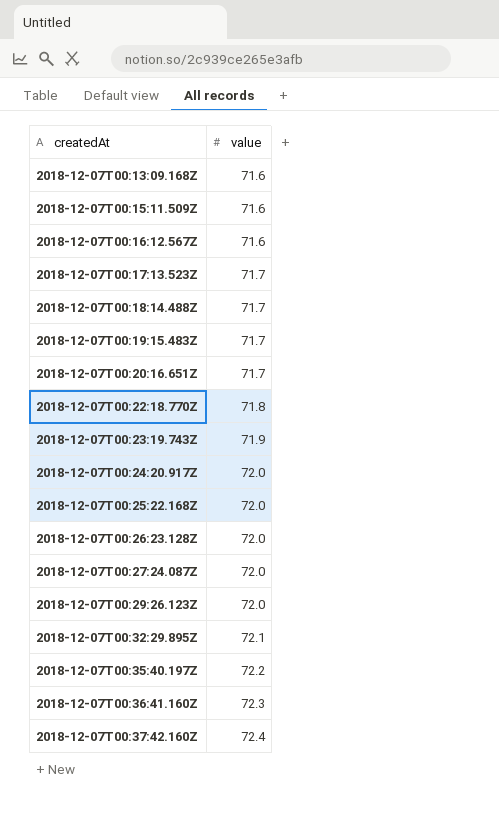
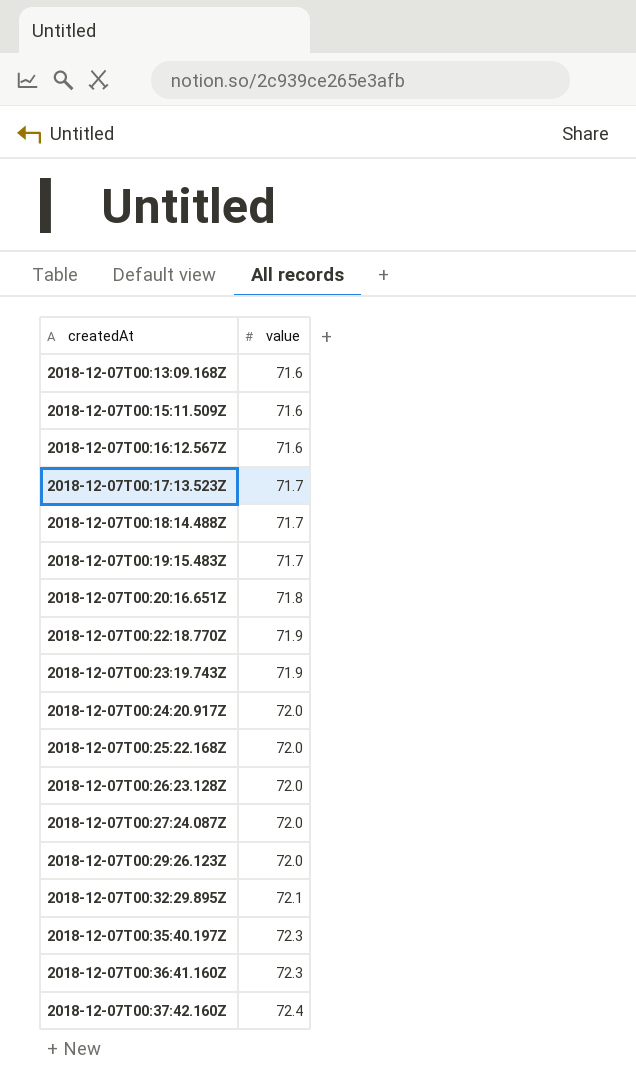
2018-12-07T00:20:16.651Z | value: 71.7 -> 71.8
2018-12-07T00:22:18.770Z | value: 71.8 -> 71.9
2018-12-07T00:35:40.197Z | value: 72.2 -> 72.3

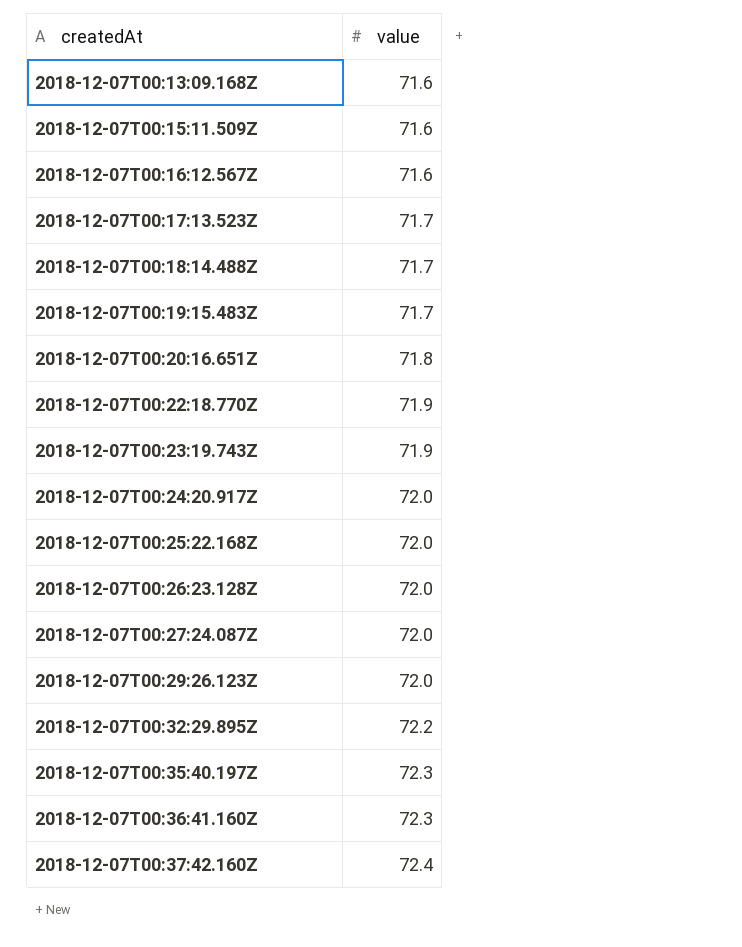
2018-12-07T00:32:29.895Z | value: 72.1 -> 72.2

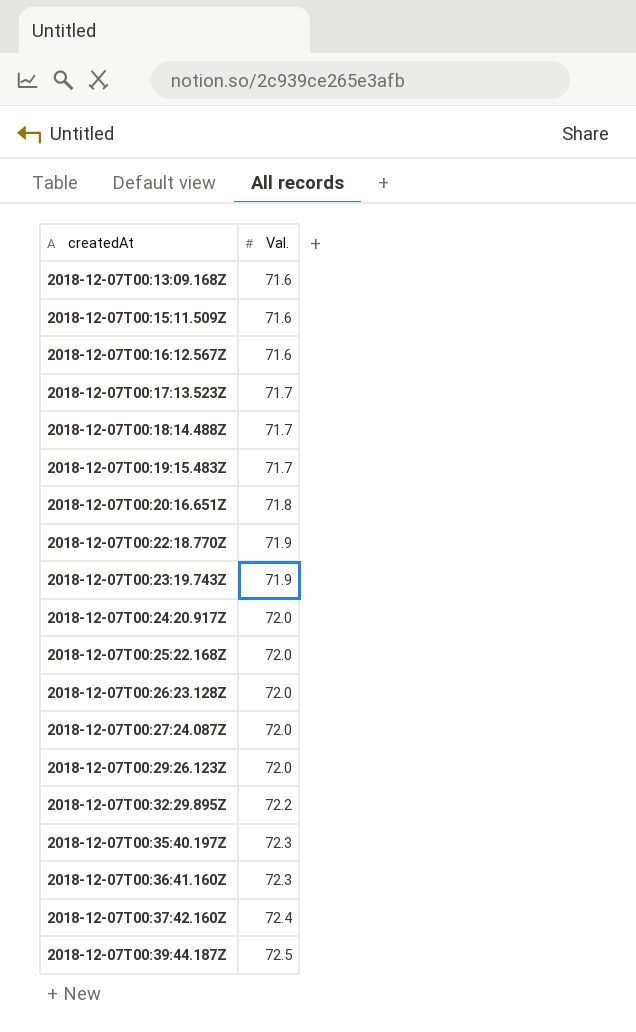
column name: value -> Val.
row 2018-12-07T00:39:44.187Z: none -> 72.5

